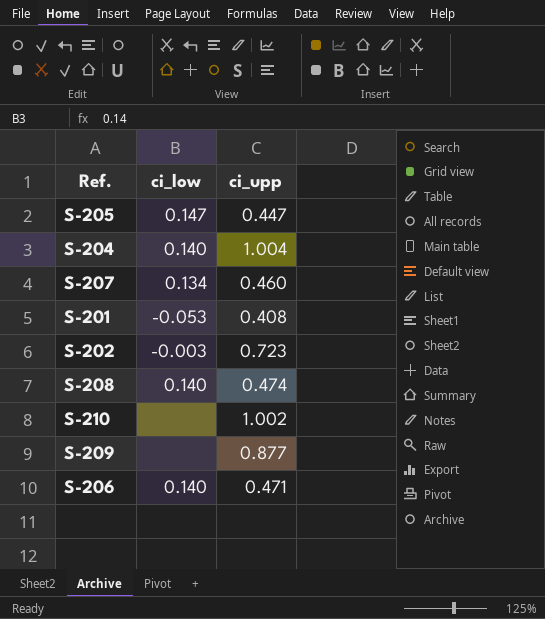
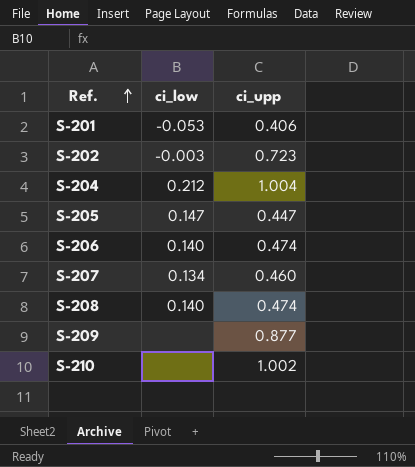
row order: none -> Ref. ascending
S-201 | ci_upp: 0.408 -> 0.406
S-204 | ci_low: 0.140 -> 0.212
S-206 | ci_upp: 0.471 -> 0.474

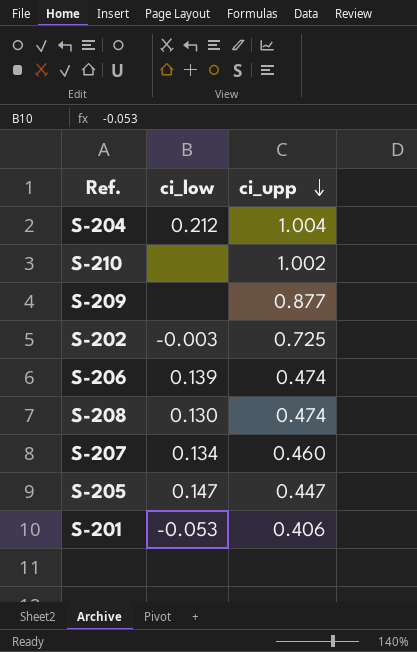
row order: Ref. ascending -> ci_upp descending
S-202 | ci_upp: 0.723 -> 0.725
S-206 | ci_low: 0.140 -> 0.139
S-208 | ci_low: 0.140 -> 0.130

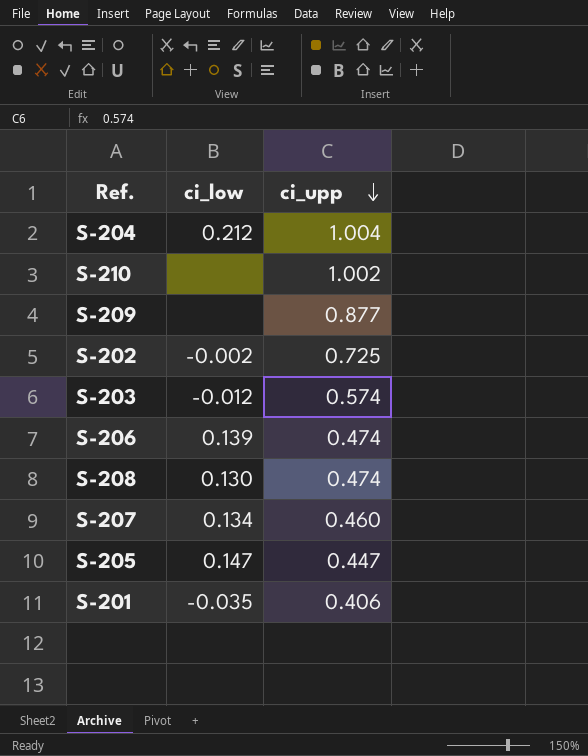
S-202 | ci_low: -0.003 -> -0.002
row S-203: none -> -0.012 | 0.574
S-201 | ci_low: -0.053 -> -0.035

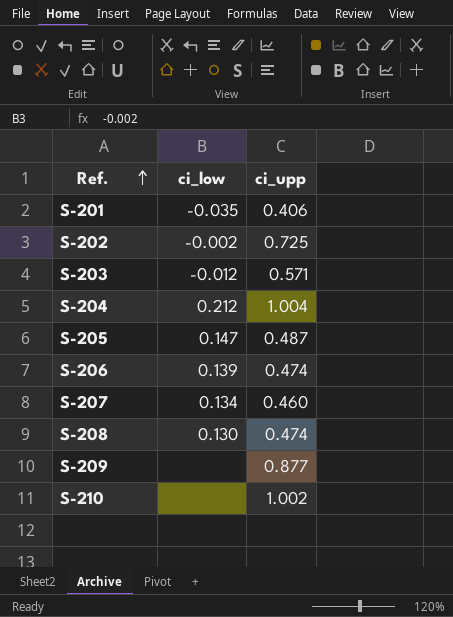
row order: ci_upp descending -> Ref. ascending
S-203 | ci_upp: 0.574 -> 0.571
S-205 | ci_upp: 0.447 -> 0.487

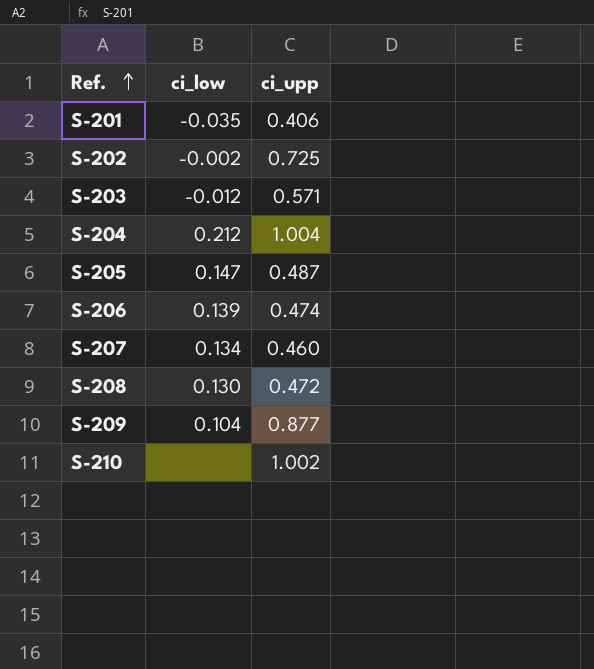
S-208 | ci_upp: 0.474 -> 0.472
S-209 | ci_low: none -> 0.104

